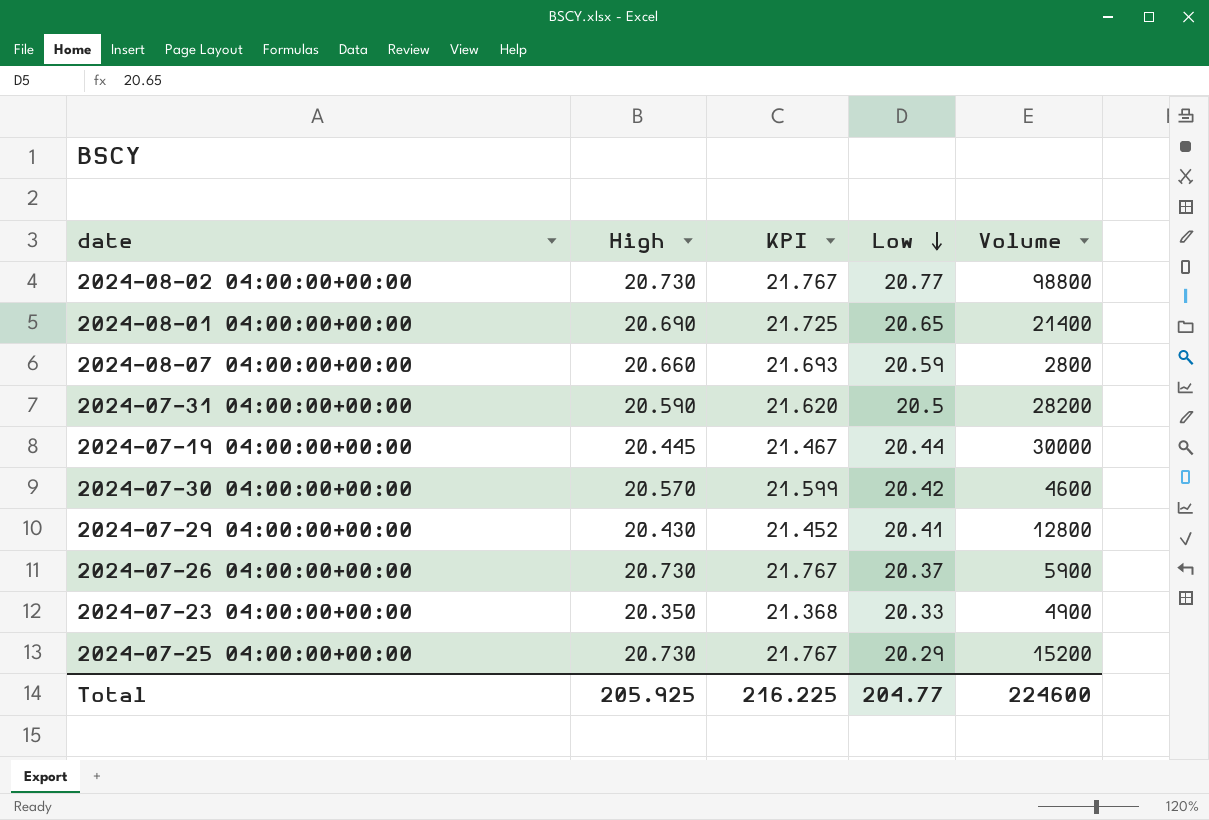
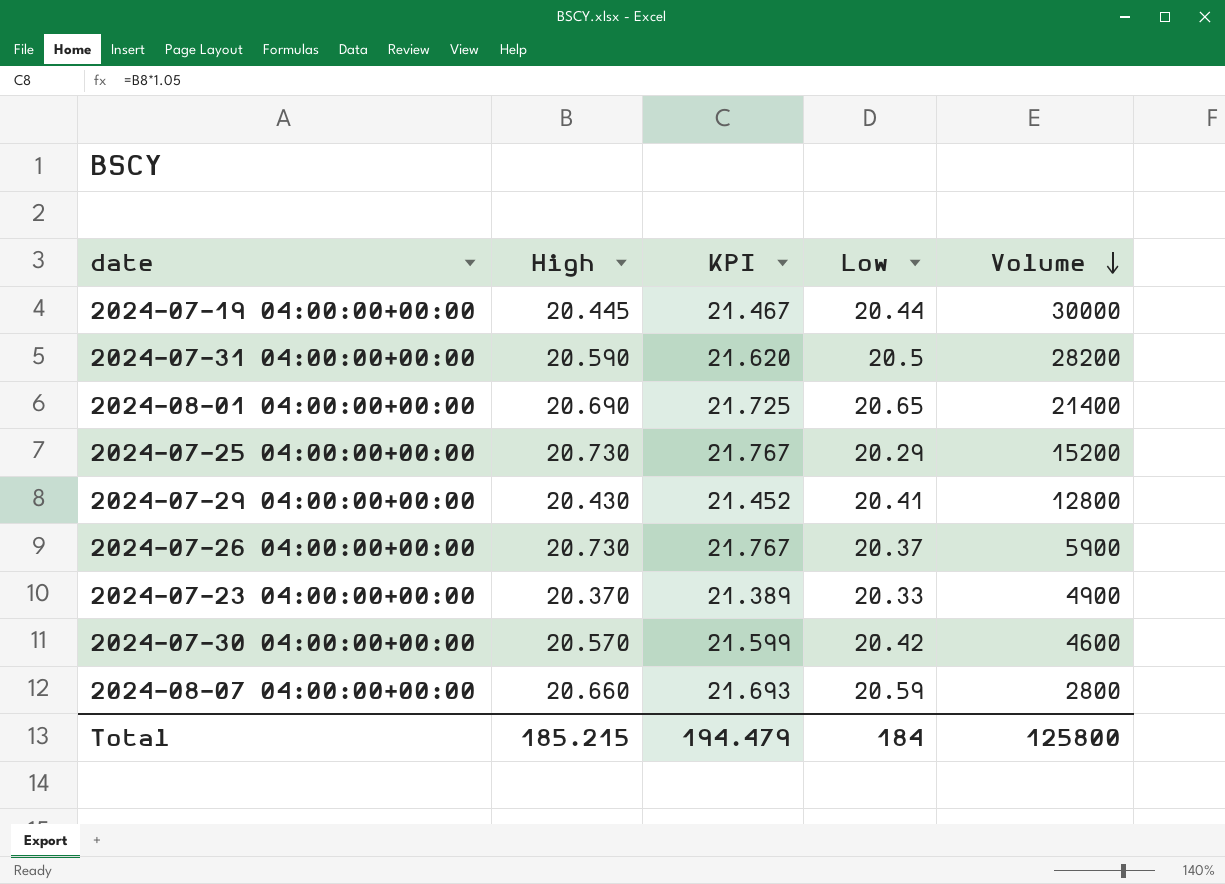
row order: Low descending -> Volume descending
row 2024-08-02 04:00:00+00:00: 20.730 | 21.767 | 20.77 | 98800 -> none
2024-07-23 04:00:00+00:00 | High: 20.350 -> 20.370
2024-07-23 04:00:00+00:00 | KPI: 21.368 -> 21.389
Total | High: 205.925 -> 185.215
Total | KPI: 216.225 -> 194.479
Total | Low: 204.77 -> 184
Total | Volume: 224600 -> 125800

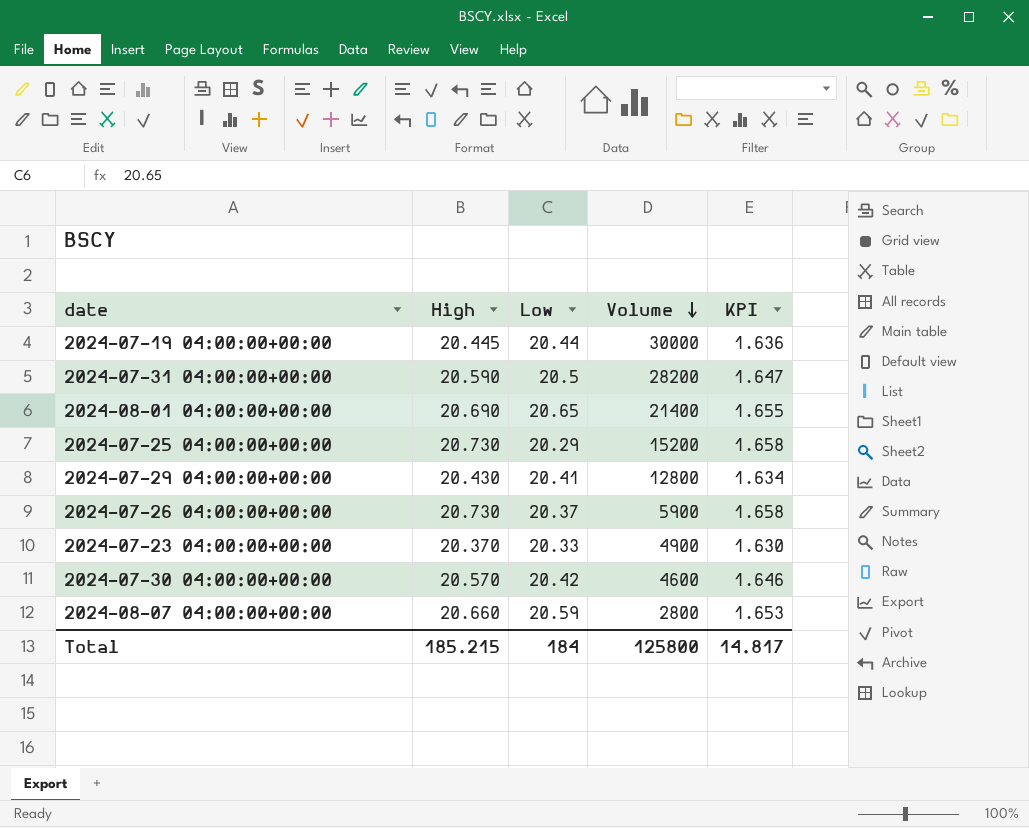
column KPI | formula: [High] * 1.05 -> [High] * 0.08
column KPI | position: 3 -> 5
Total | KPI: 194.479 -> 14.817

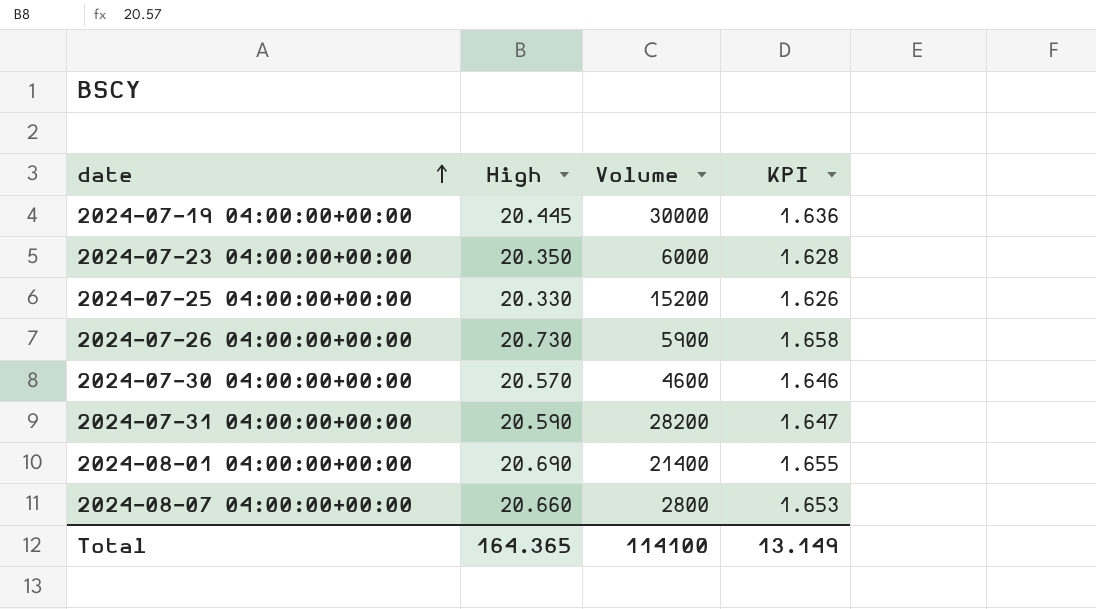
row order: Volume descending -> date ascending
column Low | position: 3 -> none
row 2024-07-29 04:00:00+00:00: 20.430 | 20.41 | 12800 | 1.634 -> none
2024-07-23 04:00:00+00:00 | High: 20.370 -> 20.350
2024-07-23 04:00:00+00:00 | Volume: 4900 -> 6000
2024-07-23 04:00:00+00:00 | KPI: 1.630 -> 1.628
2024-07-25 04:00:00+00:00 | High: 20.730 -> 20.330
2024-07-25 04:00:00+00:00 | KPI: 1.658 -> 1.626
Total | High: 185.215 -> 164.365
Total | Volume: 125800 -> 114100
Total | KPI: 14.817 -> 13.149

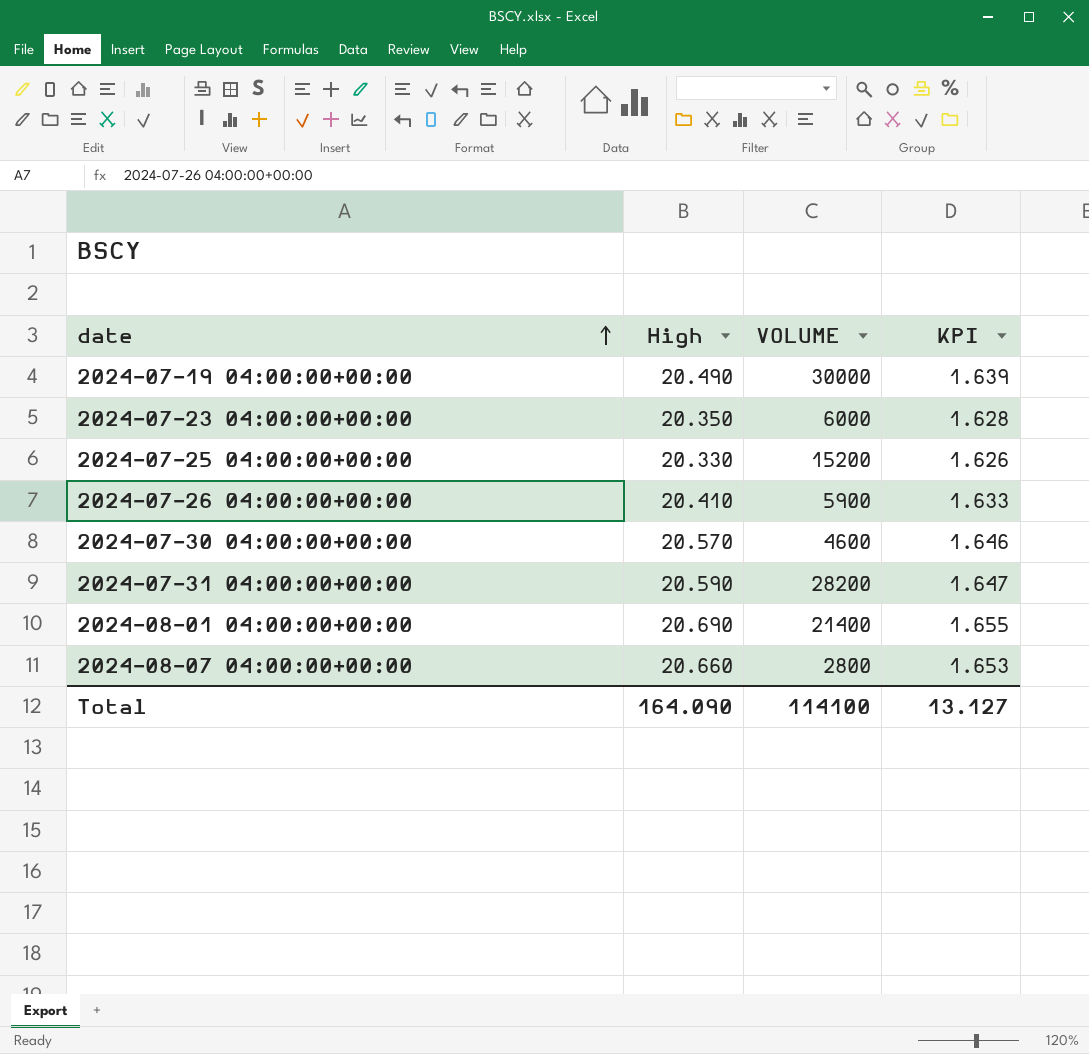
column name: Volume -> VOLUME
2024-07-19 04:00:00+00:00 | High: 20.445 -> 20.490
2024-07-19 04:00:00+00:00 | KPI: 1.636 -> 1.639
2024-07-26 04:00:00+00:00 | High: 20.730 -> 20.410
2024-07-26 04:00:00+00:00 | KPI: 1.658 -> 1.633
Total | High: 164.365 -> 164.090
Total | KPI: 13.149 -> 13.127

